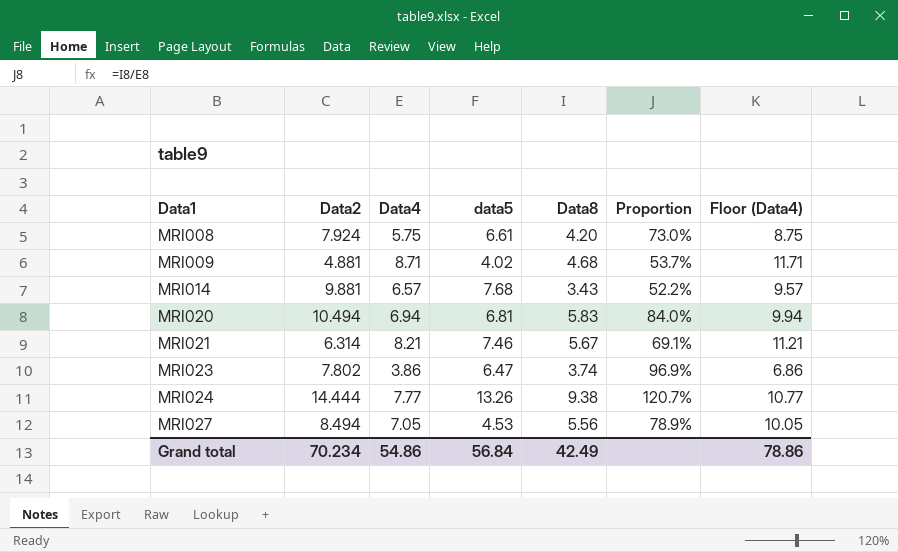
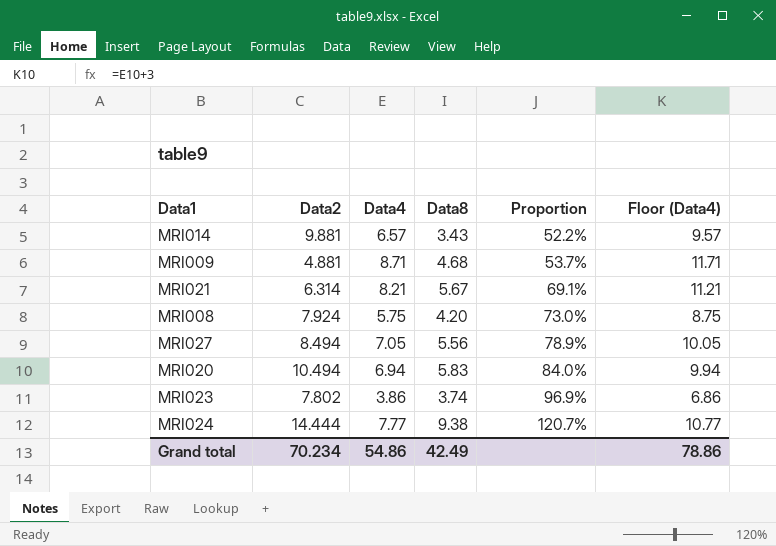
row order: Data1 ascending -> Proportion ascending
column data5 | position: 4 -> none

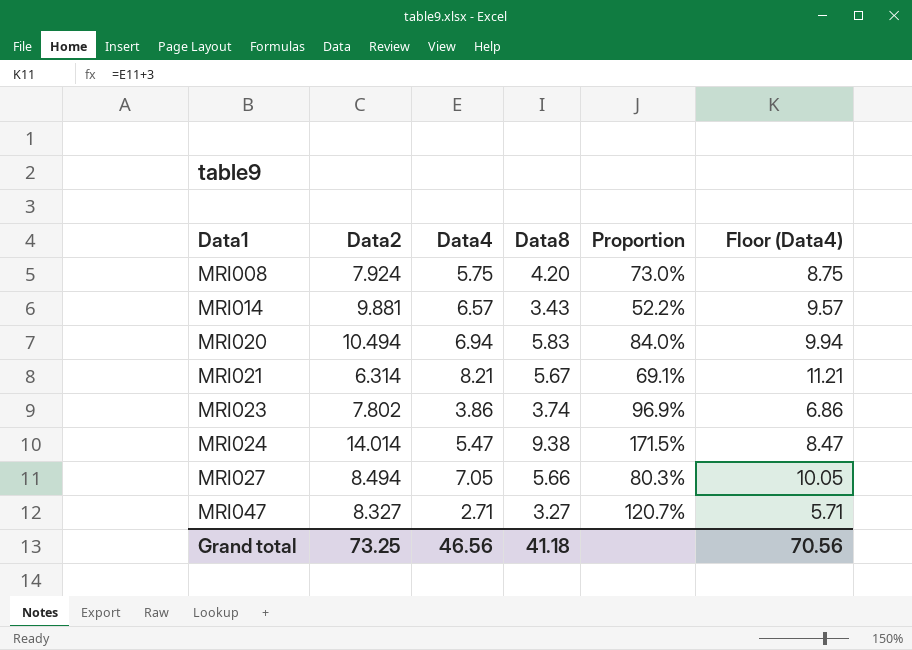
row order: Proportion ascending -> Data1 ascending
row MRI009: 4.881 | 8.71 | 4.68 | 53.7% | 11.71 -> none
MRI024 | Data2: 14.444 -> 14.014
MRI024 | Data4: 7.77 -> 5.47
MRI024 | Proportion: 120.7% -> 171.5%
MRI024 | Floor (Data4): 10.77 -> 8.47
MRI027 | Data8: 5.56 -> 5.66
MRI027 | Proportion: 78.9% -> 80.3%
row MRI047: none -> 8.327 | 2.71 | 3.27 | 120.7% | 5.71
Grand total | Data2: 70.234 -> 73.25
Grand total | Data4: 54.86 -> 46.56
Grand total | Data8: 42.49 -> 41.18
Grand total | Floor (Data4): 78.86 -> 70.56

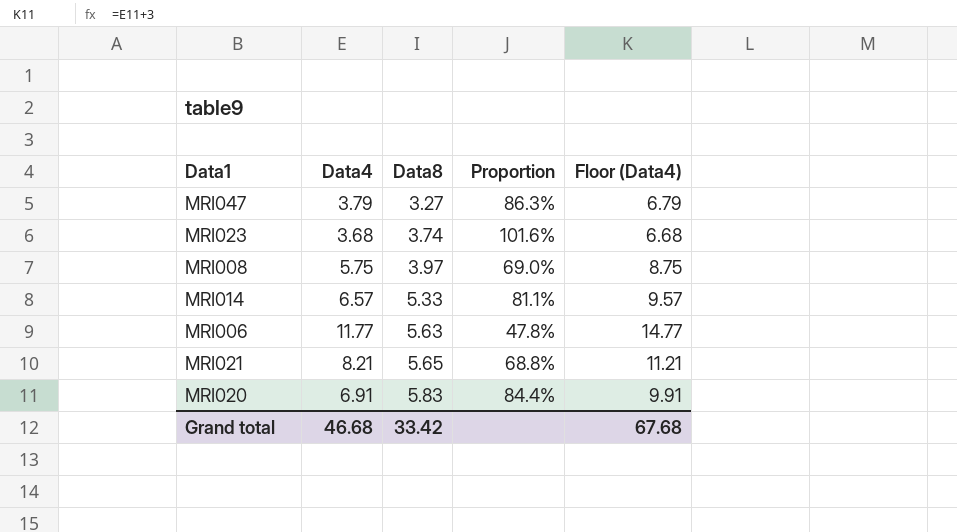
row order: Data1 ascending -> Data8 ascending
column Data2 | position: 2 -> none
row MRI024: 14.014 | 5.47 | 9.38 | 171.5% | 8.47 -> none
row MRI027: 8.494 | 7.05 | 5.66 | 80.3% | 10.05 -> none
MRI047 | Data4: 2.71 -> 3.79
MRI047 | Proportion: 120.7% -> 86.3%
MRI047 | Floor (Data4): 5.71 -> 6.79
MRI023 | Data4: 3.86 -> 3.68
MRI023 | Proportion: 96.9% -> 101.6%
MRI023 | Floor (Data4): 6.86 -> 6.68
MRI008 | Data8: 4.20 -> 3.97
MRI008 | Proportion: 73.0% -> 69.0%
MRI014 | Data8: 3.43 -> 5.33
MRI014 | Proportion: 52.2% -> 81.1%
row MRI006: none -> 11.77 | 5.63 | 47.8% | 14.77
MRI021 | Data8: 5.67 -> 5.65
MRI021 | Proportion: 69.1% -> 68.8%
MRI020 | Data4: 6.94 -> 6.91
MRI020 | Proportion: 84.0% -> 84.4%
MRI020 | Floor (Data4): 9.94 -> 9.91
Grand total | Data4: 46.56 -> 46.68
Grand total | Data8: 41.18 -> 33.42
Grand total | Floor (Data4): 70.56 -> 67.68

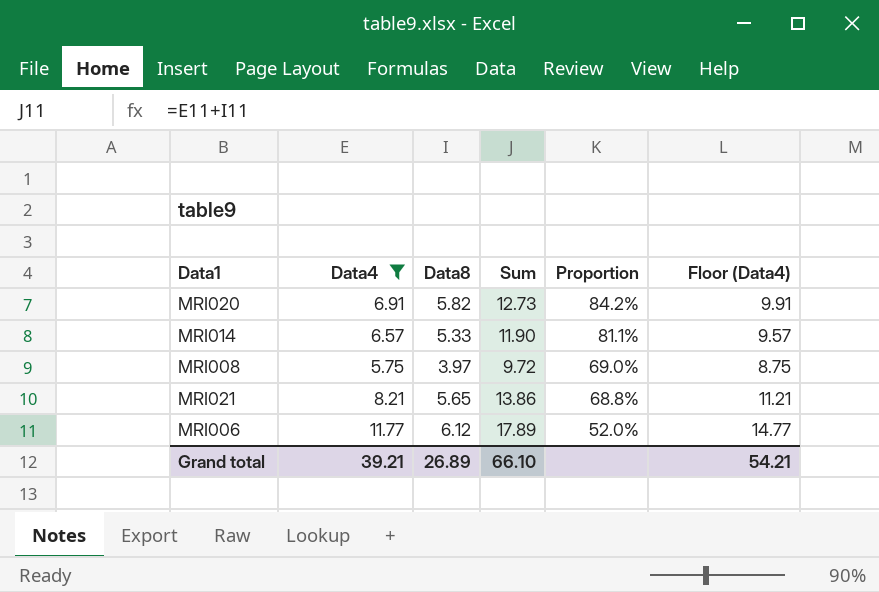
filter: none -> Data4 >= 5.75
row order: Data8 ascending -> Proportion descending
column Sum | formula: none -> [Data4] + [Data8]
MRI020 | Data8: 5.83 -> 5.82
MRI020 | Proportion: 84.4% -> 84.2%
MRI006 | Data8: 5.63 -> 6.12
MRI006 | Proportion: 47.8% -> 52.0%
Grand total | Data4: 46.68 -> 39.21
Grand total | Data8: 33.42 -> 26.89
Grand total | Floor (Data4): 67.68 -> 54.21

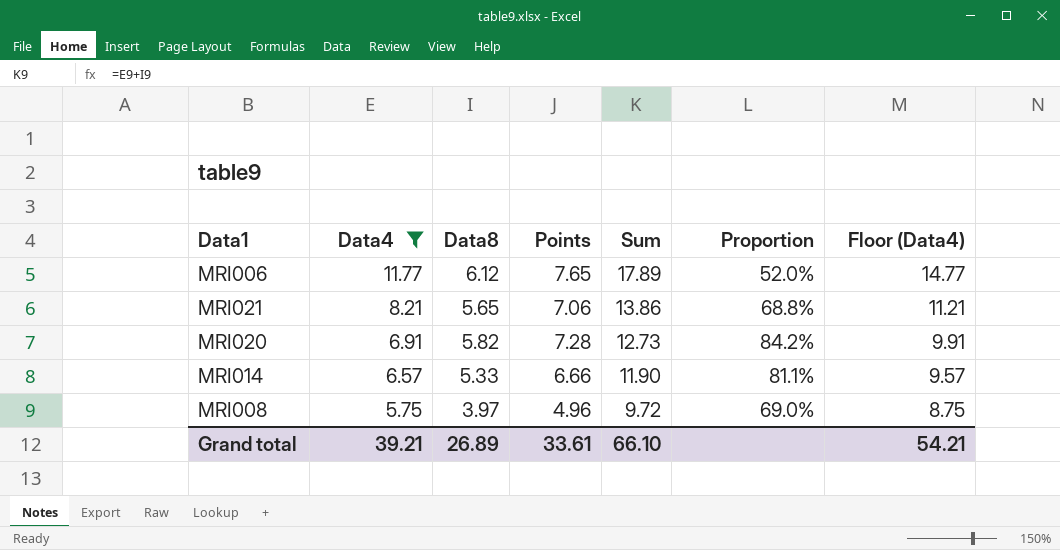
row order: Proportion descending -> Data4 descending
column Points | formula: none -> [Data8] * 1.25

